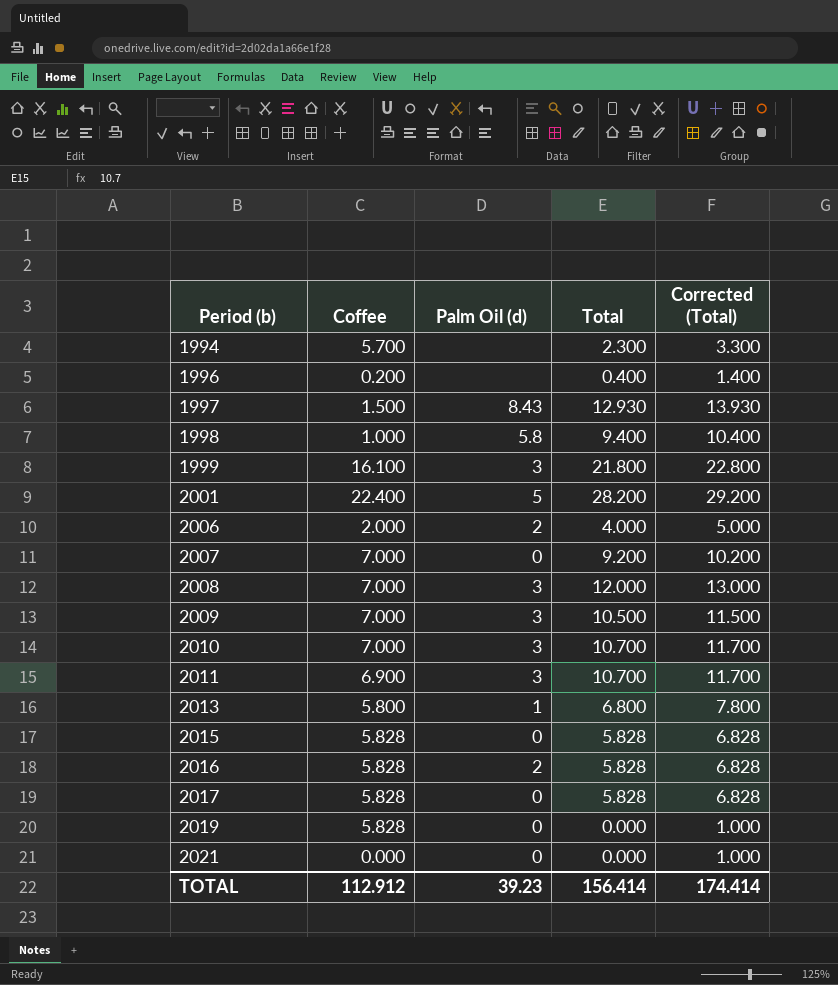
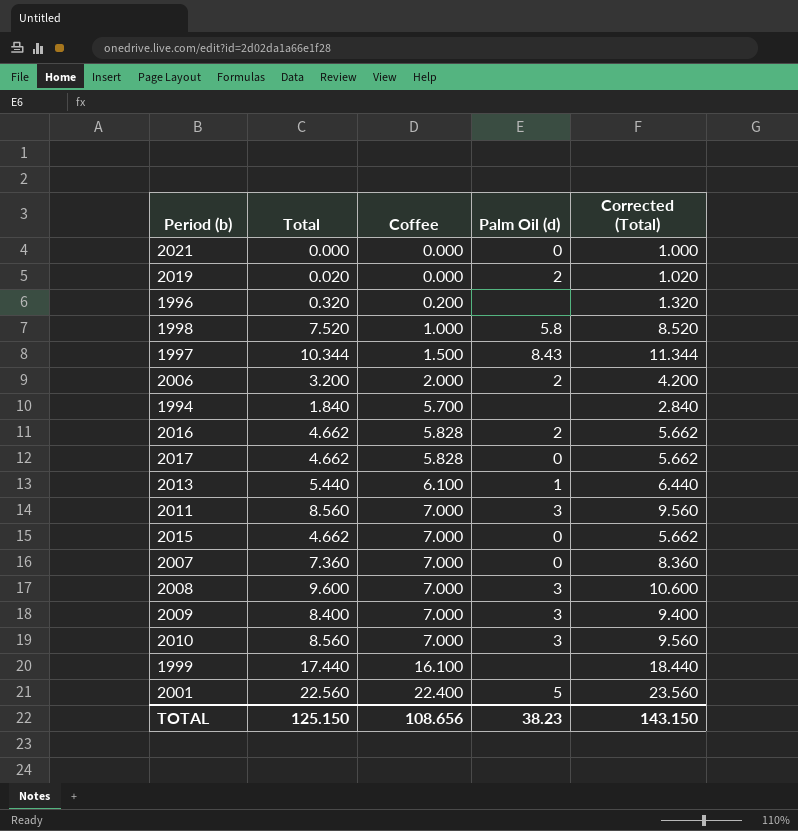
row order: Period (b) ascending -> Coffee ascending
column Total | position: 4 -> 2
2019 | Total: 0.000 -> 0.020
2019 | Coffee: 5.828 -> 0.000
2019 | Palm Oil (d): 0 -> 2
2019 | Corrected (Total): 1.000 -> 1.020
1996 | Total: 0.400 -> 0.320
1996 | Corrected (Total): 1.400 -> 1.320
1998 | Total: 9.400 -> 7.520
1998 | Corrected (Total): 10.400 -> 8.520
1997 | Total: 12.930 -> 10.344
1997 | Corrected (Total): 13.930 -> 11.344
2006 | Total: 4.000 -> 3.200
2006 | Corrected (Total): 5.000 -> 4.200
1994 | Total: 2.300 -> 1.840
1994 | Corrected (Total): 3.300 -> 2.840
2016 | Total: 5.828 -> 4.662
2016 | Corrected (Total): 6.828 -> 5.662
2017 | Total: 5.828 -> 4.662
2017 | Corrected (Total): 6.828 -> 5.662
2013 | Total: 6.800 -> 5.440
2013 | Coffee: 5.800 -> 6.100
2013 | Corrected (Total): 7.800 -> 6.440
2011 | Total: 10.700 -> 8.560
2011 | Coffee: 6.900 -> 7.000
2011 | Corrected (Total): 11.700 -> 9.560
2015 | Total: 5.828 -> 4.662
2015 | Coffee: 5.828 -> 7.000
2015 | Corrected (Total): 6.828 -> 5.662
2007 | Total: 9.200 -> 7.360
2007 | Corrected (Total): 10.200 -> 8.360
2008 | Total: 12.000 -> 9.600
2008 | Corrected (Total): 13.000 -> 10.600
2009 | Total: 10.500 -> 8.400
2009 | Corrected (Total): 11.500 -> 9.400
2010 | Total: 10.700 -> 8.560
2010 | Corrected (Total): 11.700 -> 9.560
1999 | Total: 21.800 -> 17.440
1999 | Palm Oil (d): 3 -> none
1999 | Corrected (Total): 22.800 -> 18.440
2001 | Total: 28.200 -> 22.560
2001 | Corrected (Total): 29.200 -> 23.560
TOTAL | Total: 156.414 -> 125.150
TOTAL | Coffee: 112.912 -> 108.656
TOTAL | Palm Oil (d): 39.23 -> 38.23
TOTAL | Corrected (Total): 174.414 -> 143.150

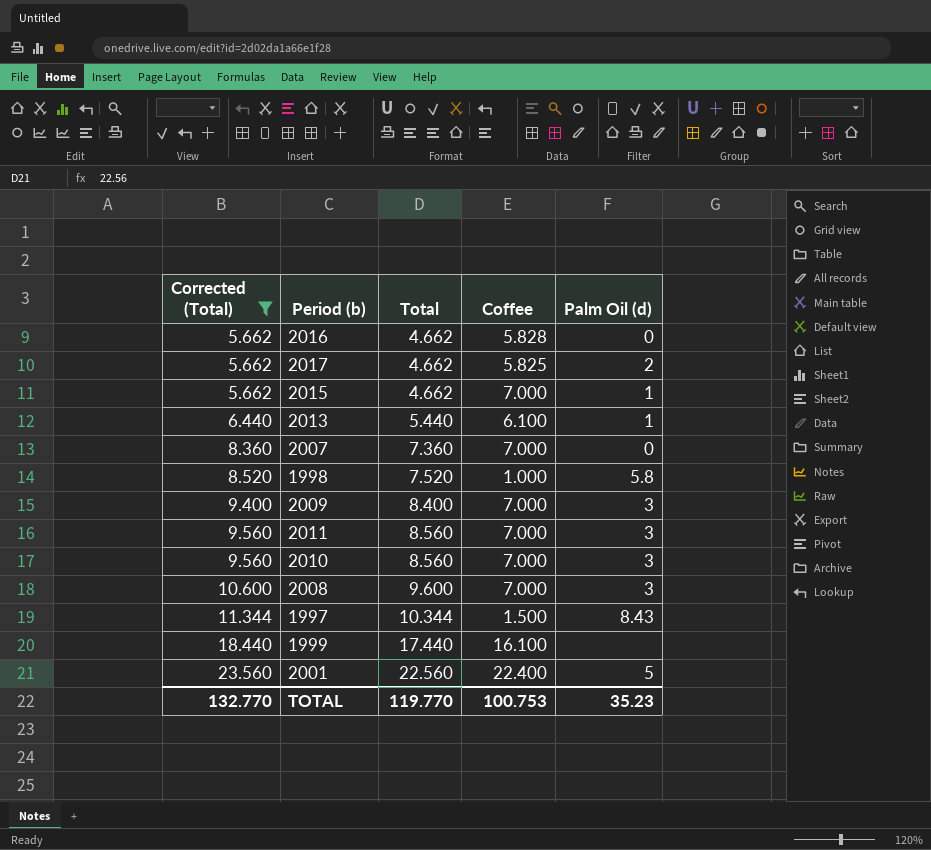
filter: none -> Corrected (Total) >= 5.662
row order: Coffee ascending -> Corrected (Total) ascending
column Corrected (Total) | position: 5 -> 1
2016 | Palm Oil (d): 2 -> 0
2017 | Coffee: 5.828 -> 5.825
2017 | Palm Oil (d): 0 -> 2
2015 | Palm Oil (d): 0 -> 1
TOTAL | Corrected (Total): 143.150 -> 132.770
TOTAL | Total: 125.150 -> 119.770
TOTAL | Coffee: 108.656 -> 100.753
TOTAL | Palm Oil (d): 38.23 -> 35.23

